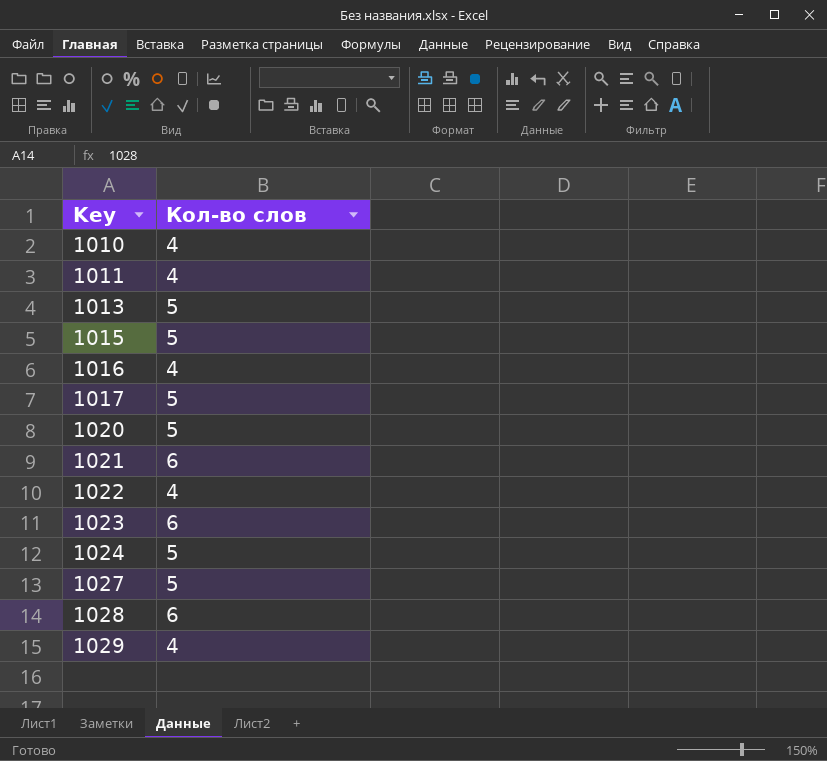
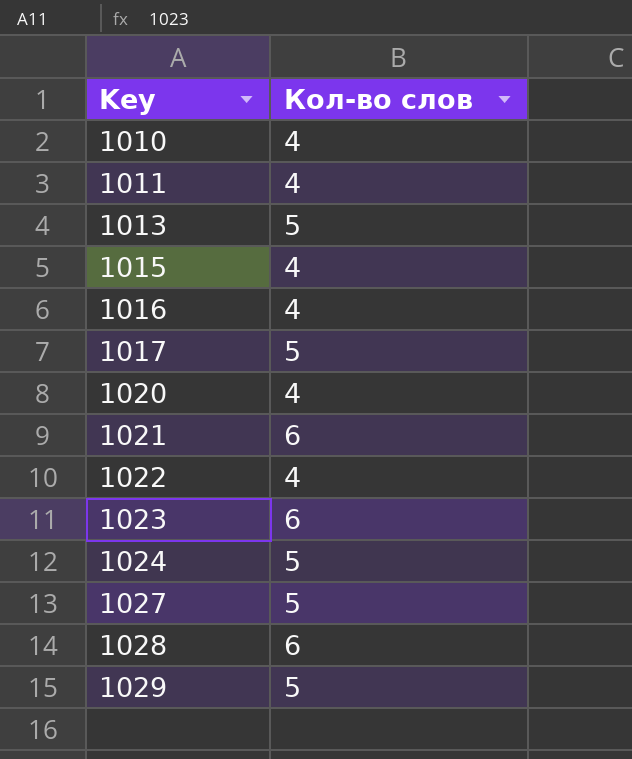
1015 | Кол-во слов: 5 -> 4
1020 | Кол-во слов: 5 -> 4
1029 | Кол-во слов: 4 -> 5

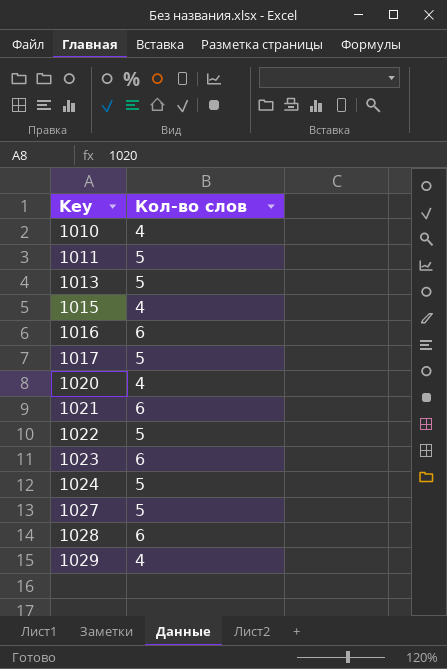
1011 | Кол-во слов: 4 -> 5
1016 | Кол-во слов: 4 -> 6
1022 | Кол-во слов: 4 -> 5
1029 | Кол-во слов: 5 -> 4

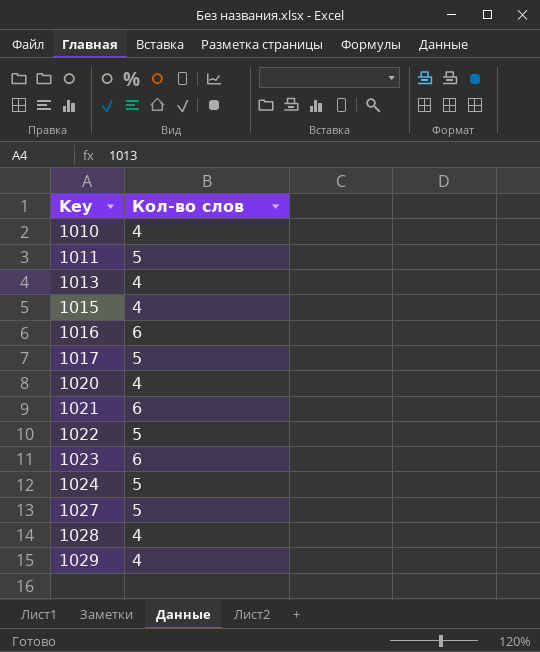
1013 | Кол-во слов: 5 -> 4
1028 | Кол-во слов: 6 -> 4

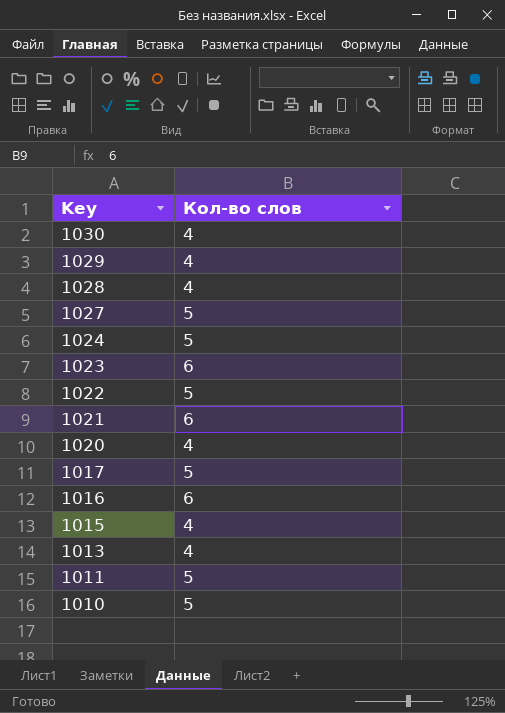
row order: Key ascending -> Key descending
row 1030: none -> 4
1010 | Кол-во слов: 4 -> 5

